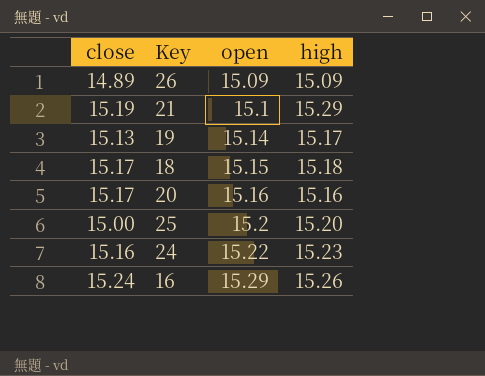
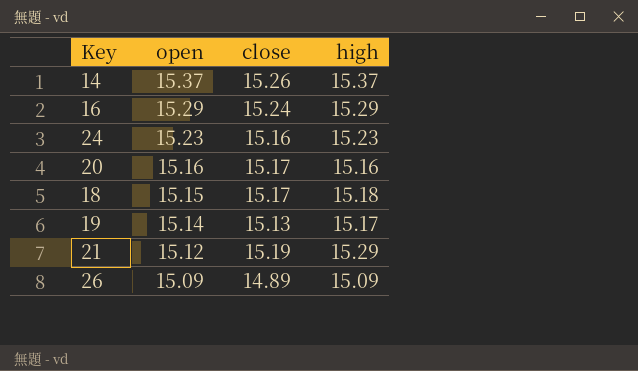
row order: open ascending -> open descending
column close | position: 1 -> 3
row 25: 15.00 | 15.2 | 15.20 -> none
row 14: none -> 15.37 | 15.26 | 15.37
16 | high: 15.26 -> 15.29
24 | open: 15.22 -> 15.23
21 | open: 15.1 -> 15.12

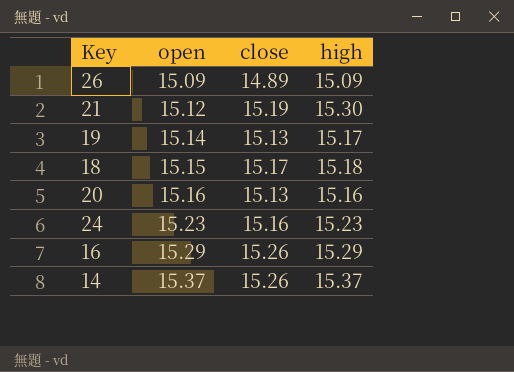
row order: open descending -> open ascending
21 | high: 15.29 -> 15.30
20 | close: 15.17 -> 15.13
16 | close: 15.24 -> 15.26

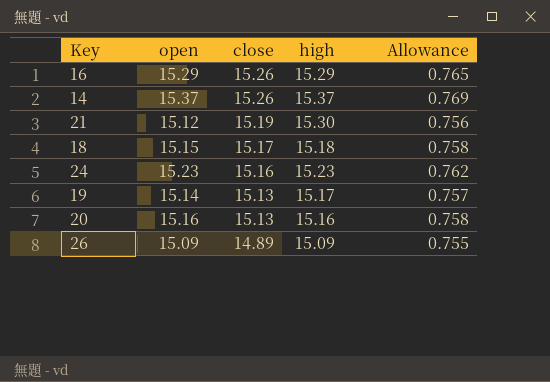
row order: open ascending -> close descending
column Allowance | formula: none -> [open] * 0.05

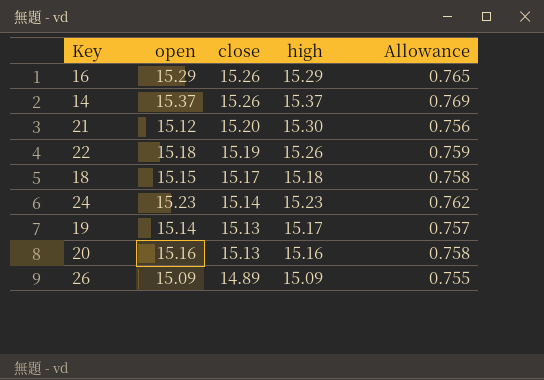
21 | close: 15.19 -> 15.20
row 22: none -> 15.18 | 15.19 | 15.26 | 0.759
24 | close: 15.16 -> 15.14

